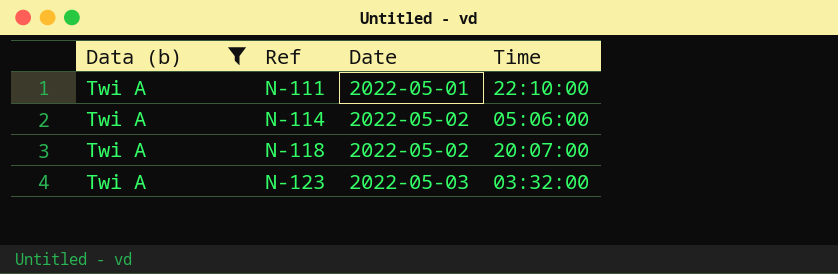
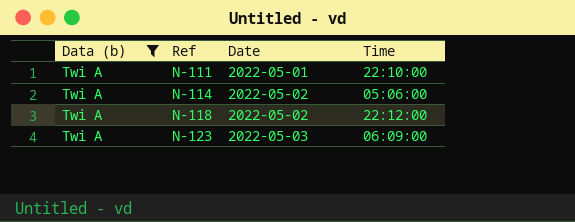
N-118 | Time: 20:07:00 -> 22:12:00
N-123 | Time: 03:32:00 -> 06:09:00

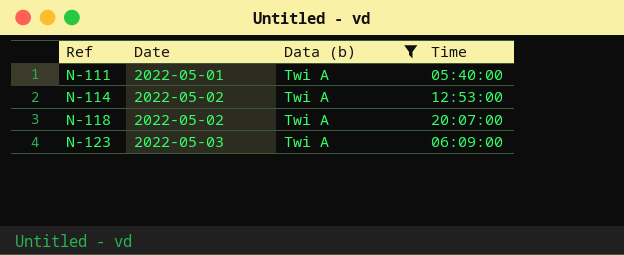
column Data (b) | position: 1 -> 3
N-111 | Time: 22:10:00 -> 05:40:00
N-114 | Time: 05:06:00 -> 12:53:00
N-118 | Time: 22:12:00 -> 20:07:00

